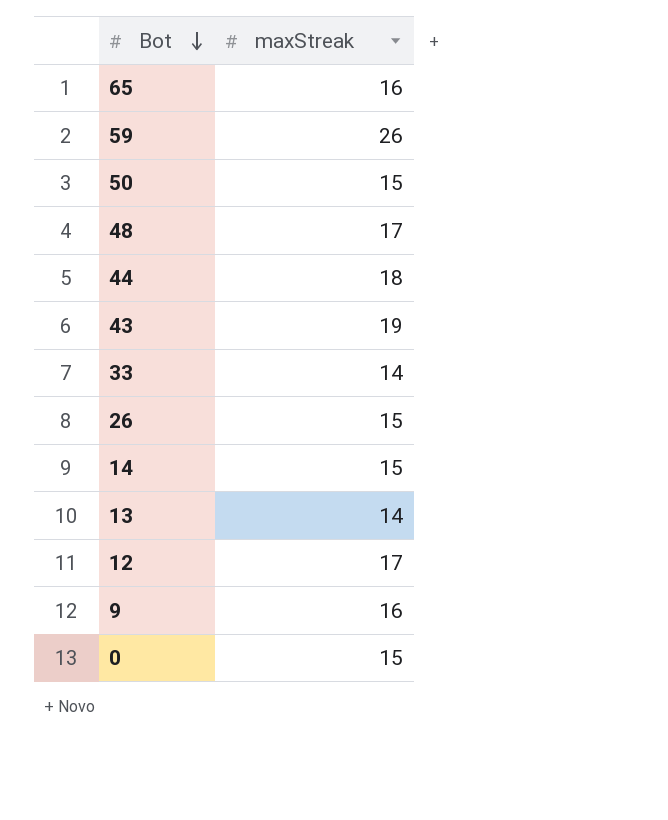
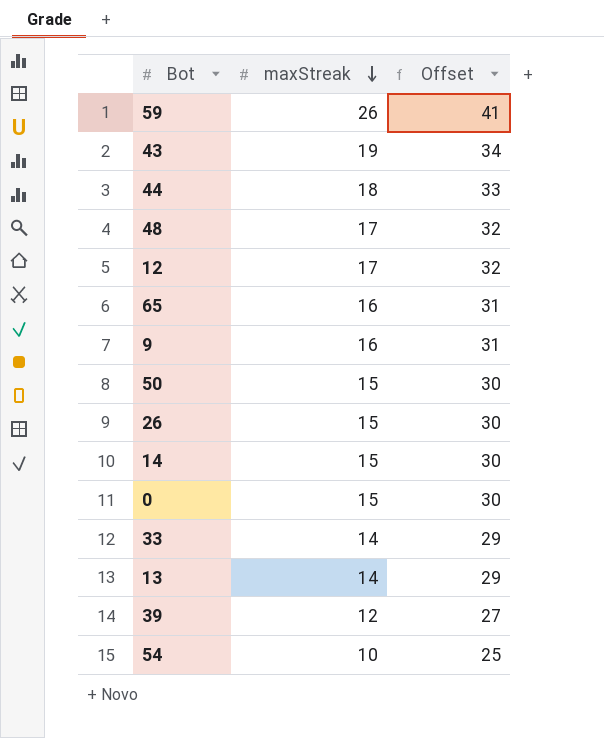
row order: Bot descending -> maxStreak descending
column Offset | formula: none -> [maxStreak] + 15
row 39: none -> 12 | 27
row 54: none -> 10 | 25

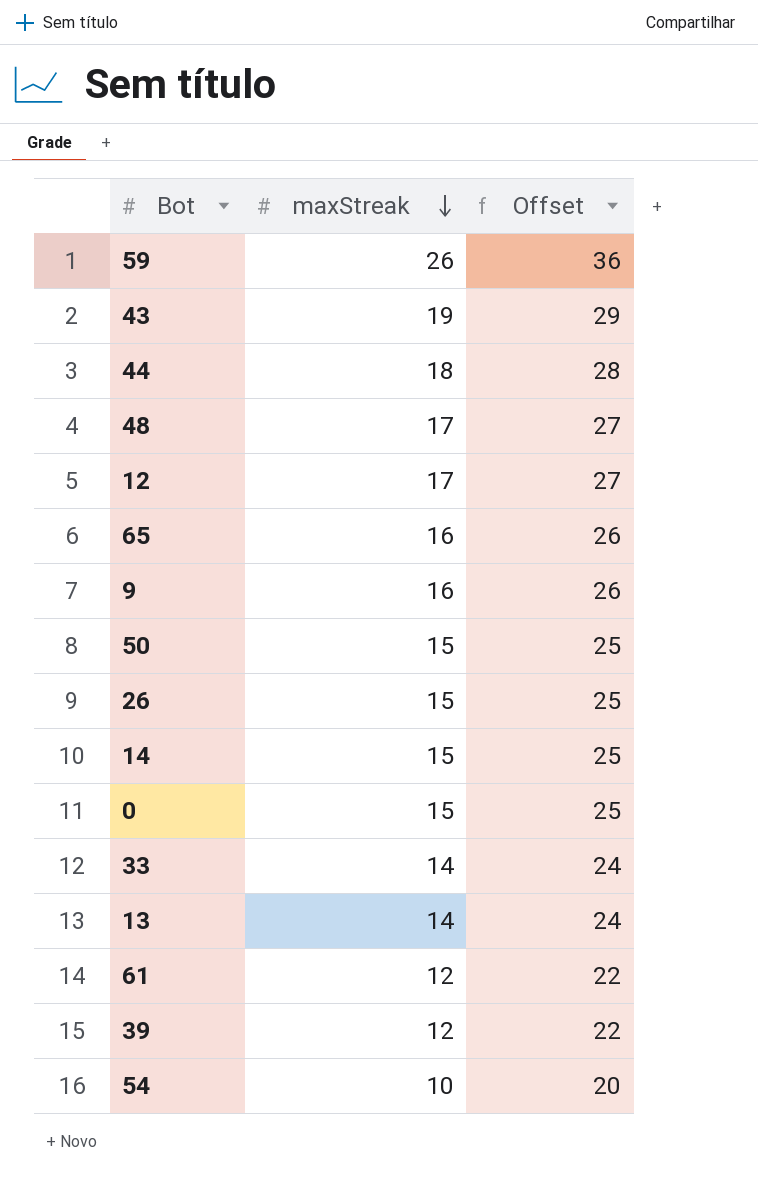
column Offset | formula: [maxStreak] + 15 -> [maxStreak] + 10
row 61: none -> 12 | 22

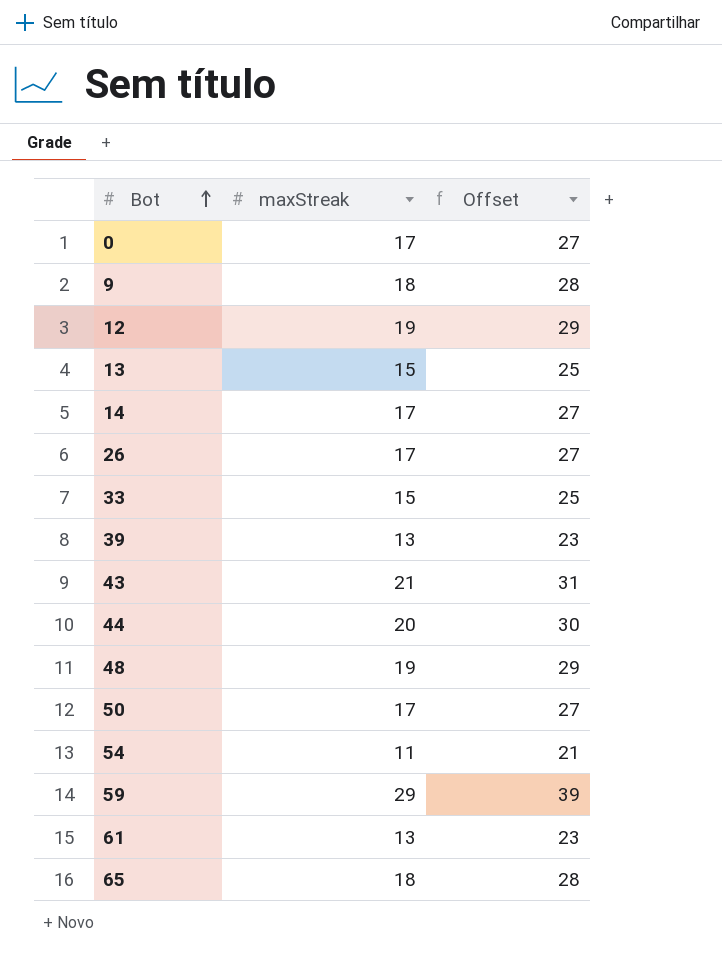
row order: maxStreak descending -> Bot ascending
0 | maxStreak: 15 -> 17
0 | Offset: 25 -> 27
9 | maxStreak: 16 -> 18
9 | Offset: 26 -> 28
12 | maxStreak: 17 -> 19
12 | Offset: 27 -> 29
13 | maxStreak: 14 -> 15
13 | Offset: 24 -> 25
14 | maxStreak: 15 -> 17
14 | Offset: 25 -> 27
26 | maxStreak: 15 -> 17
26 | Offset: 25 -> 27
33 | maxStreak: 14 -> 15
33 | Offset: 24 -> 25
39 | maxStreak: 12 -> 13
39 | Offset: 22 -> 23
43 | maxStreak: 19 -> 21
43 | Offset: 29 -> 31
44 | maxStreak: 18 -> 20
44 | Offset: 28 -> 30
48 | maxStreak: 17 -> 19
48 | Offset: 27 -> 29
50 | maxStreak: 15 -> 17
50 | Offset: 25 -> 27
54 | maxStreak: 10 -> 11
54 | Offset: 20 -> 21
59 | maxStreak: 26 -> 29
59 | Offset: 36 -> 39
61 | maxStreak: 12 -> 13
61 | Offset: 22 -> 23
65 | maxStreak: 16 -> 18
65 | Offset: 26 -> 28

